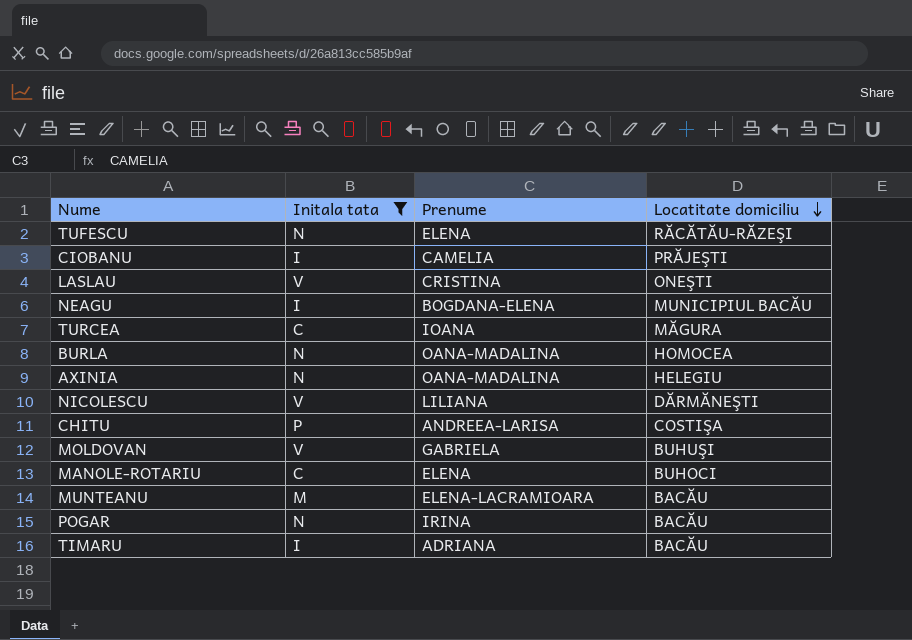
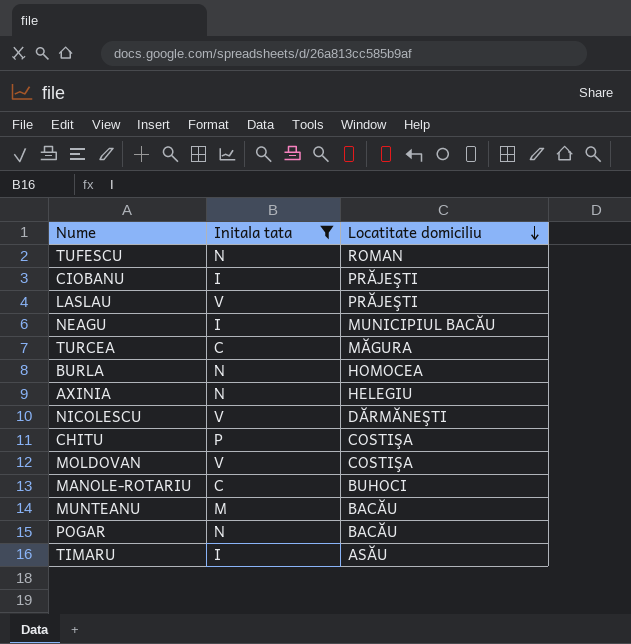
column Prenume | position: 3 -> none
TUFESCU | Locatitate domiciliu: RĂCĂTĂU-RĂZEŞI -> ROMAN
LASLAU | Locatitate domiciliu: ONEŞTI -> PRĂJEŞTI
MOLDOVAN | Locatitate domiciliu: BUHUŞI -> COSTIŞA
TIMARU | Locatitate domiciliu: BACĂU -> ASĂU

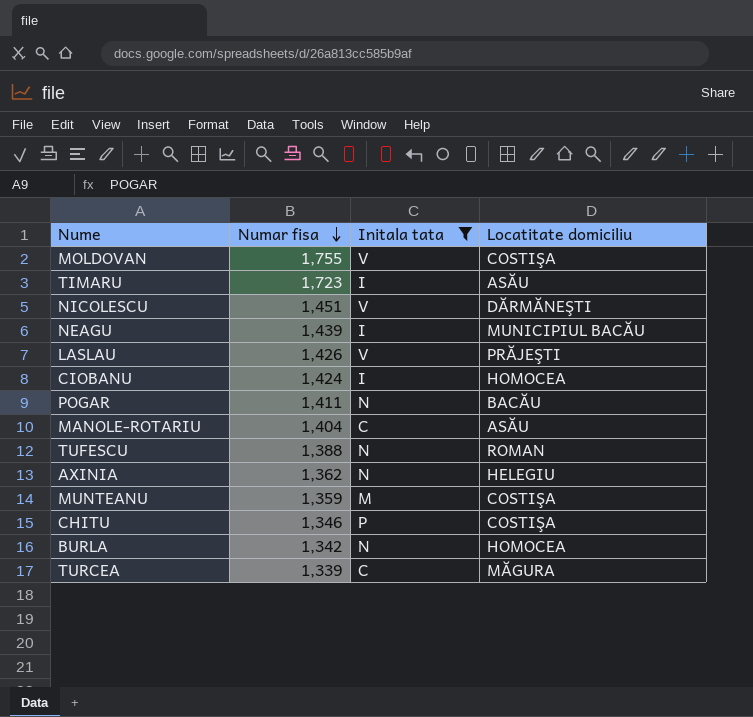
row order: Locatitate domiciliu descending -> Numar fisa descending
column Numar fisa | position: none -> 2
CIOBANU | Locatitate domiciliu: PRĂJEŞTI -> HOMOCEA
MANOLE-ROTARIU | Locatitate domiciliu: BUHOCI -> ASĂU
MUNTEANU | Locatitate domiciliu: BACĂU -> COSTIŞA

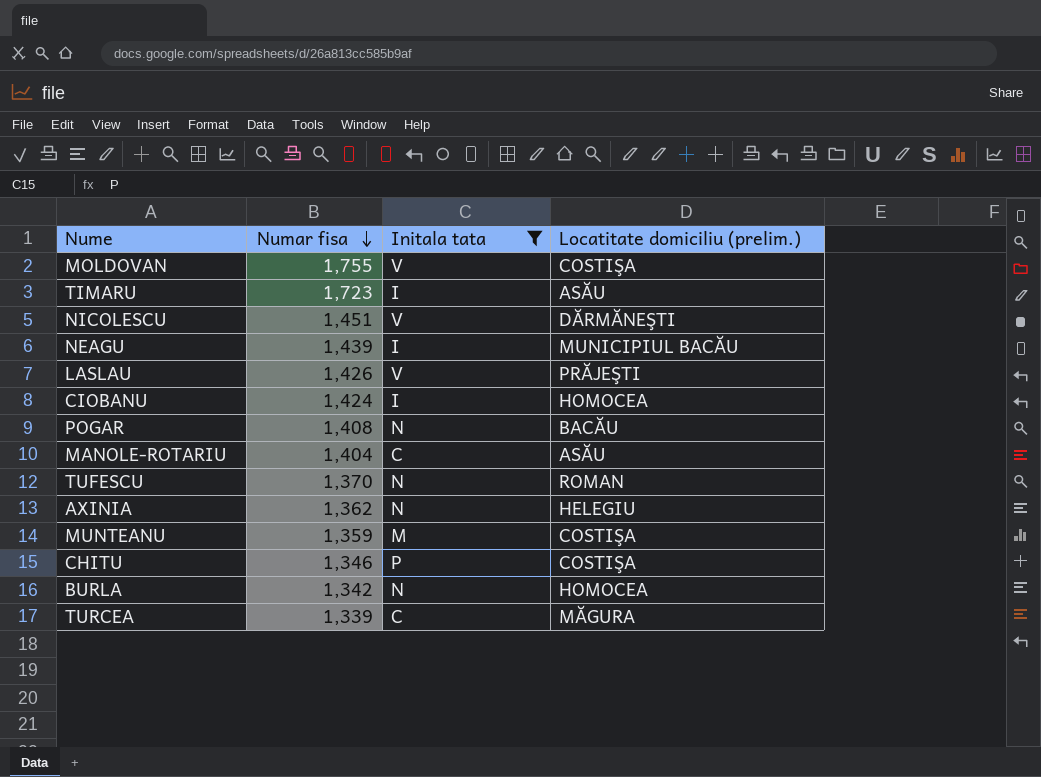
column name: Locatitate domiciliu -> Locatitate domiciliu (prelim.)
POGAR | Numar fisa: 1,411 -> 1,408
TUFESCU | Numar fisa: 1,388 -> 1,370

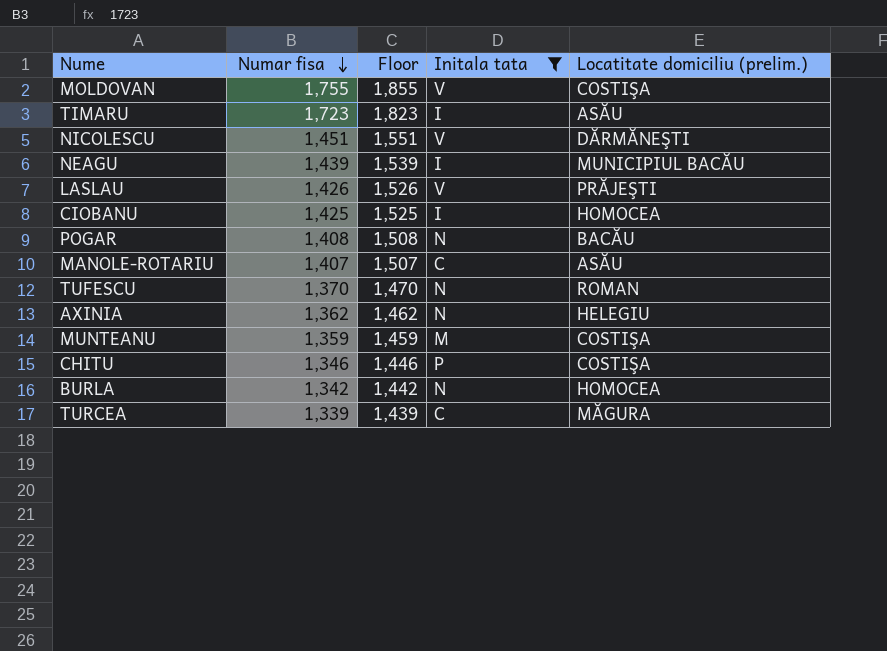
column Floor | formula: none -> [Numar fisa] + 100
CIOBANU | Numar fisa: 1,424 -> 1,425
MANOLE-ROTARIU | Numar fisa: 1,404 -> 1,407

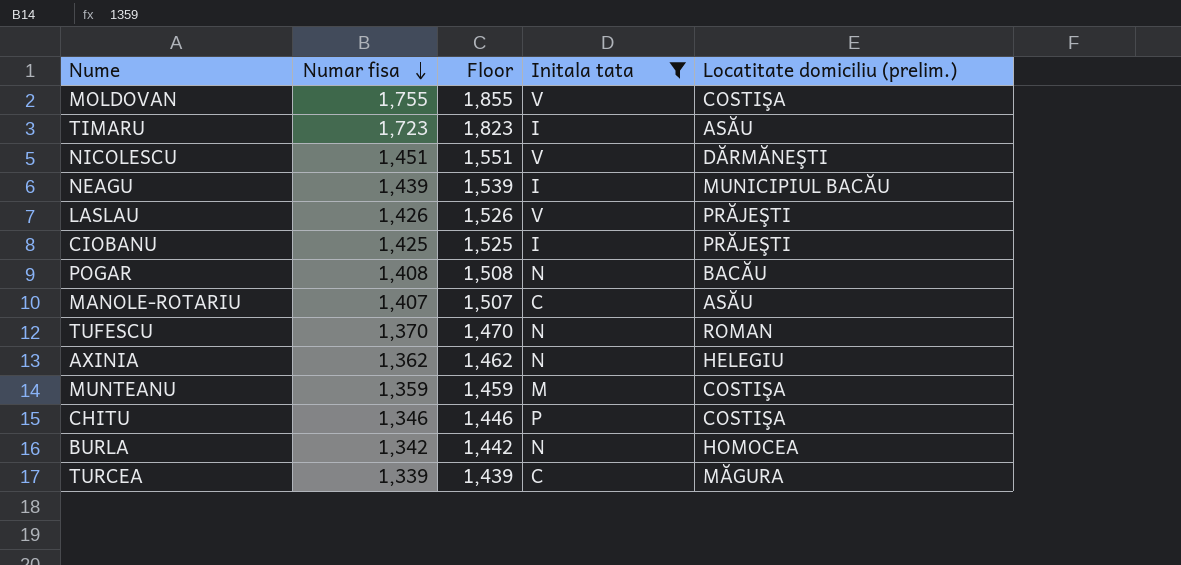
CIOBANU | Locatitate domiciliu (prelim.): HOMOCEA -> PRĂJEŞTI

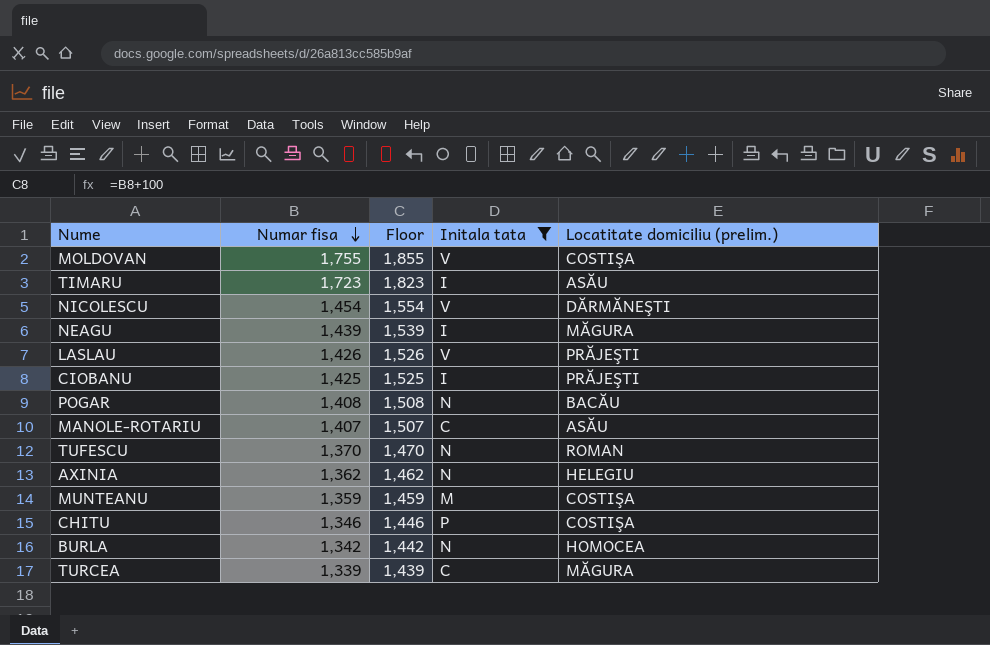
NICOLESCU | Numar fisa: 1,451 -> 1,454
NICOLESCU | Floor: 1,551 -> 1,554
NEAGU | Locatitate domiciliu (prelim.): MUNICIPIUL BACĂU -> MĂGURA

